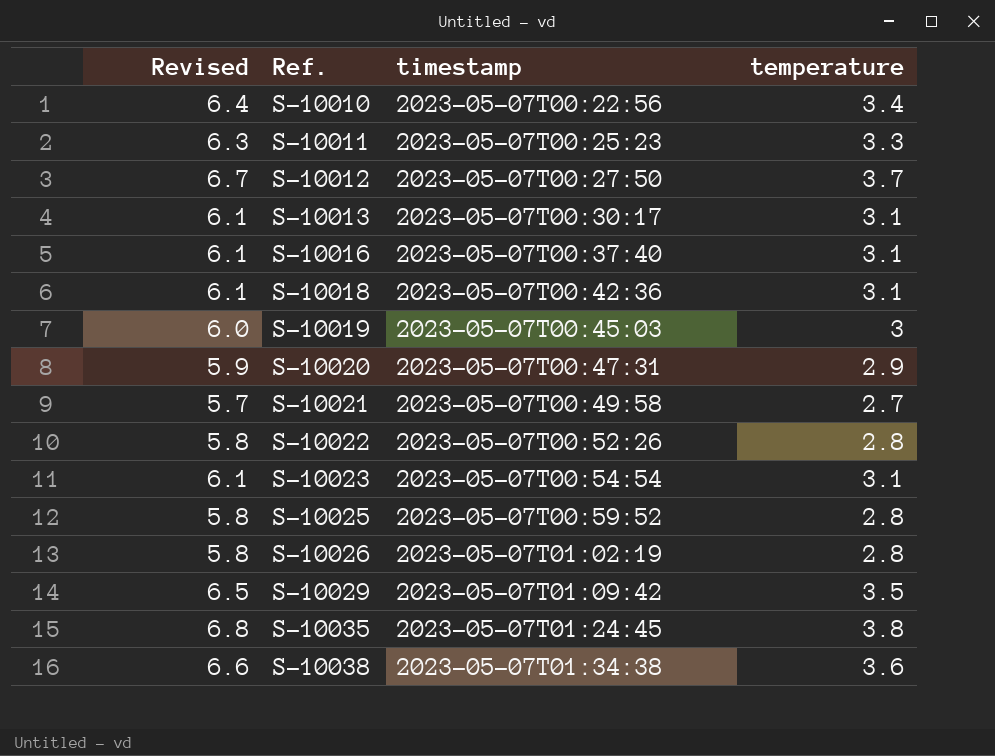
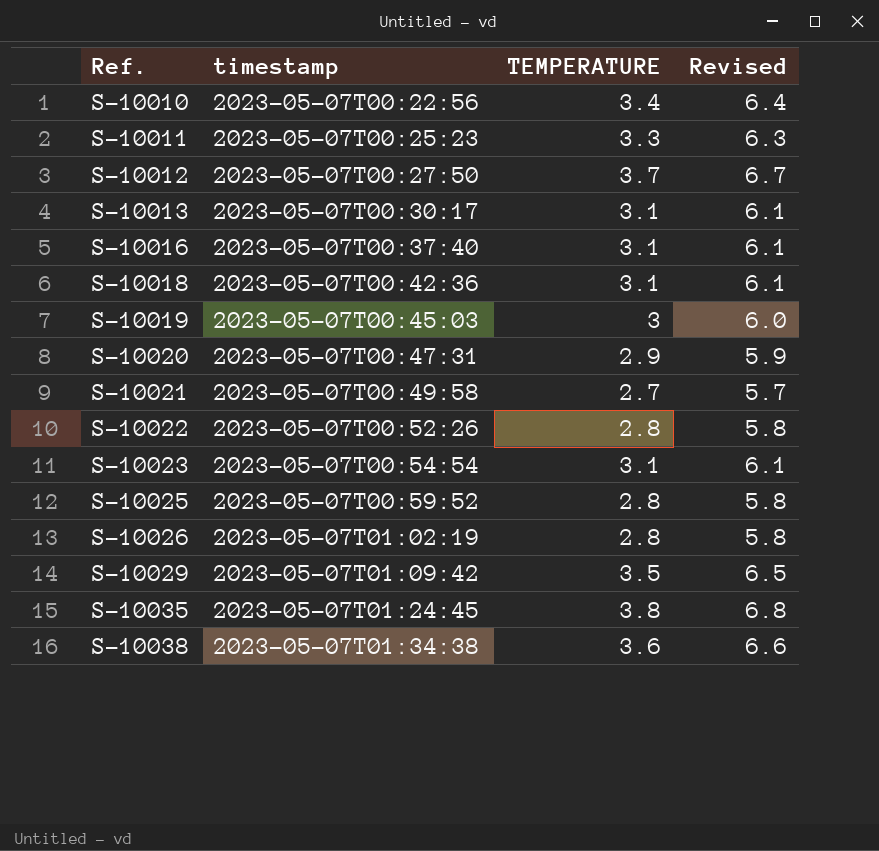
column name: temperature -> TEMPERATURE
column Revised | position: 1 -> 4

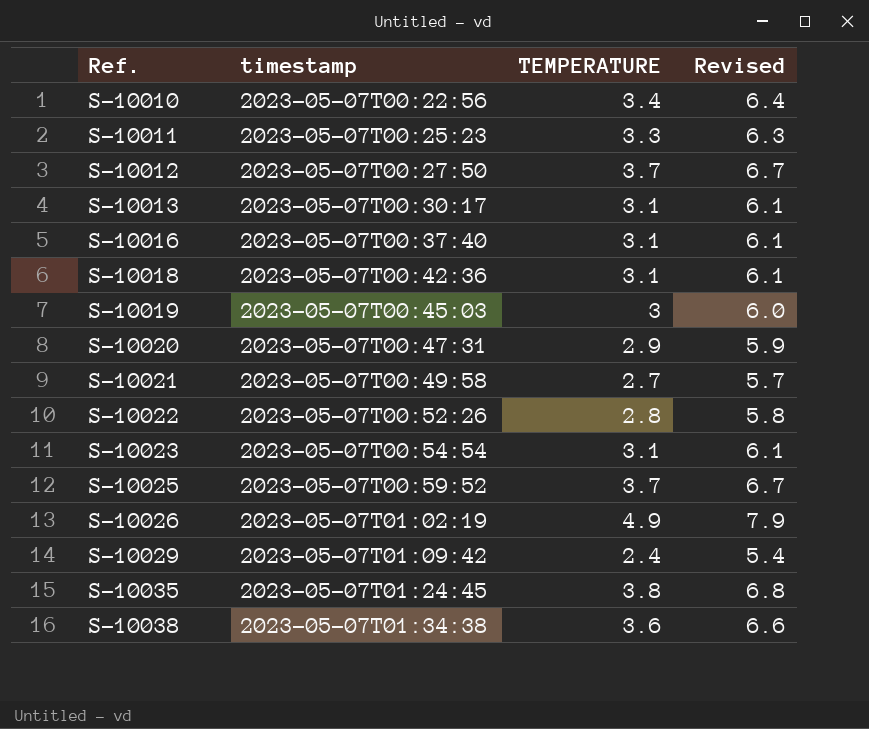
S-10025 | TEMPERATURE: 2.8 -> 3.7
S-10025 | Revised: 5.8 -> 6.7
S-10026 | TEMPERATURE: 2.8 -> 4.9
S-10026 | Revised: 5.8 -> 7.9
S-10029 | TEMPERATURE: 3.5 -> 2.4
S-10029 | Revised: 6.5 -> 5.4

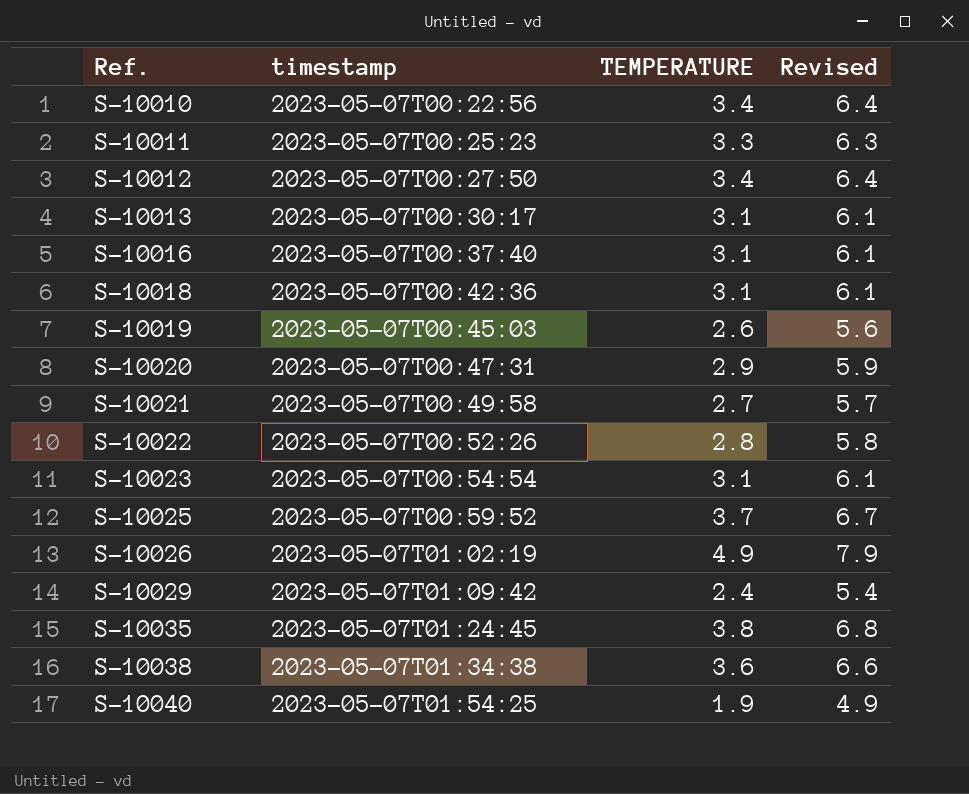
S-10012 | TEMPERATURE: 3.7 -> 3.4
S-10012 | Revised: 6.7 -> 6.4
S-10019 | TEMPERATURE: 3 -> 2.6
S-10019 | Revised: 6.0 -> 5.6
row S-10040: none -> 2023-05-07T01:54:25 | 1.9 | 4.9

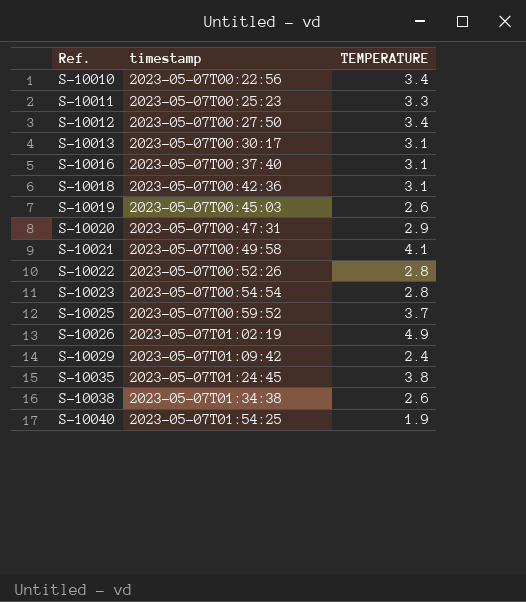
column Revised | formula: [TEMPERATURE] + 3 -> none
S-10021 | TEMPERATURE: 2.7 -> 4.1
S-10023 | TEMPERATURE: 3.1 -> 2.8
S-10038 | TEMPERATURE: 3.6 -> 2.6

